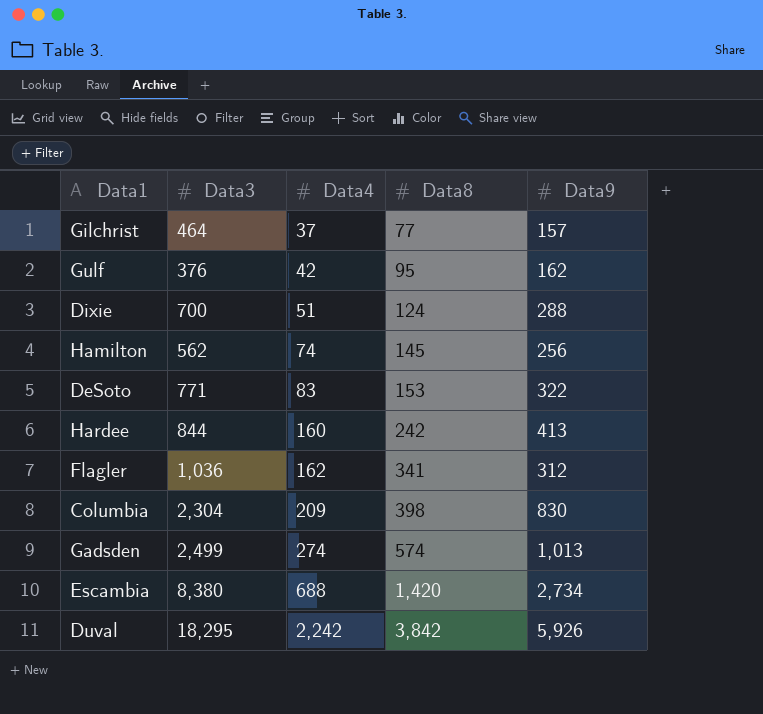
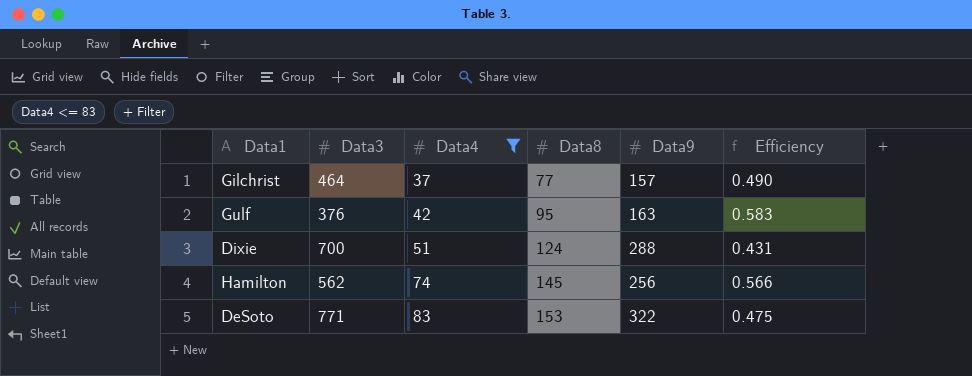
filter: none -> Data4 <= 83
column Efficiency | formula: none -> [Data8] / [Data9]
Gulf | Data9: 162 -> 163

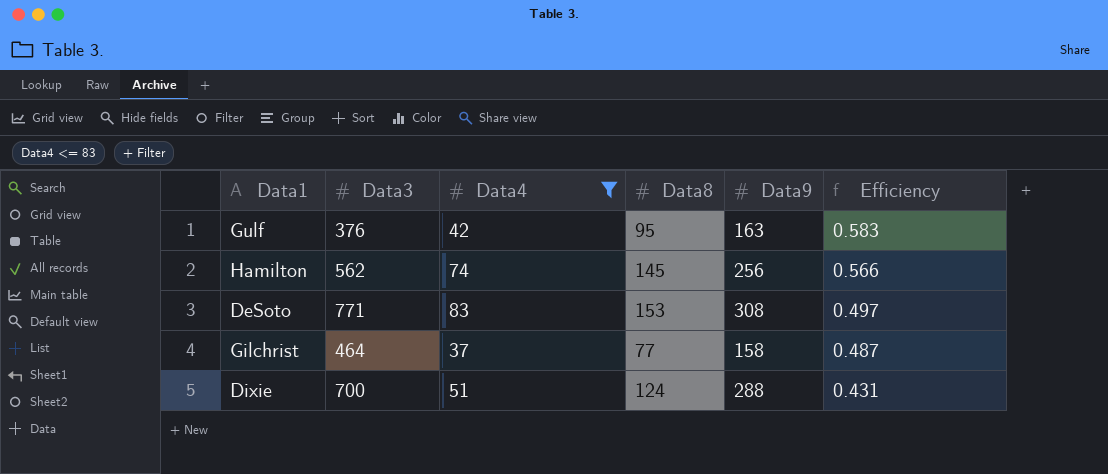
row order: Data4 ascending -> Efficiency descending
DeSoto | Data9: 322 -> 308
DeSoto | Efficiency: 0.475 -> 0.497
Gilchrist | Data9: 157 -> 158
Gilchrist | Efficiency: 0.490 -> 0.487

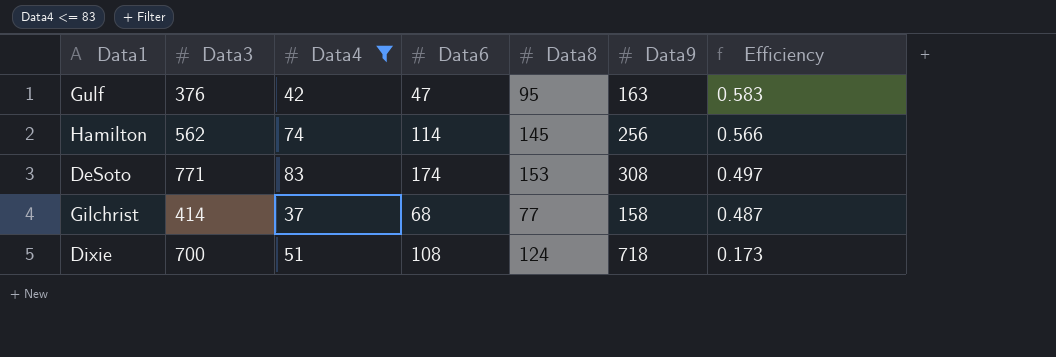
column Data6 | position: none -> 4
Gilchrist | Data3: 464 -> 414
Dixie | Data9: 288 -> 718
Dixie | Efficiency: 0.431 -> 0.173

